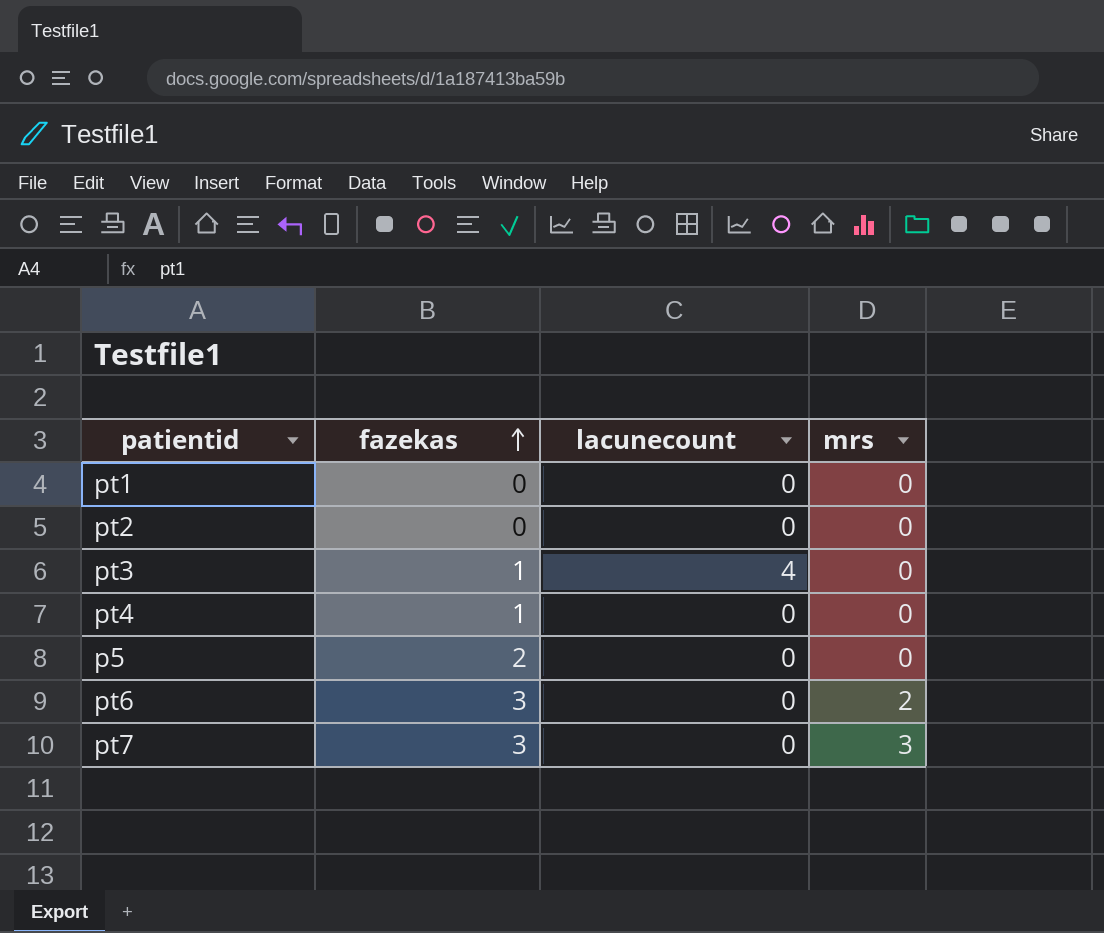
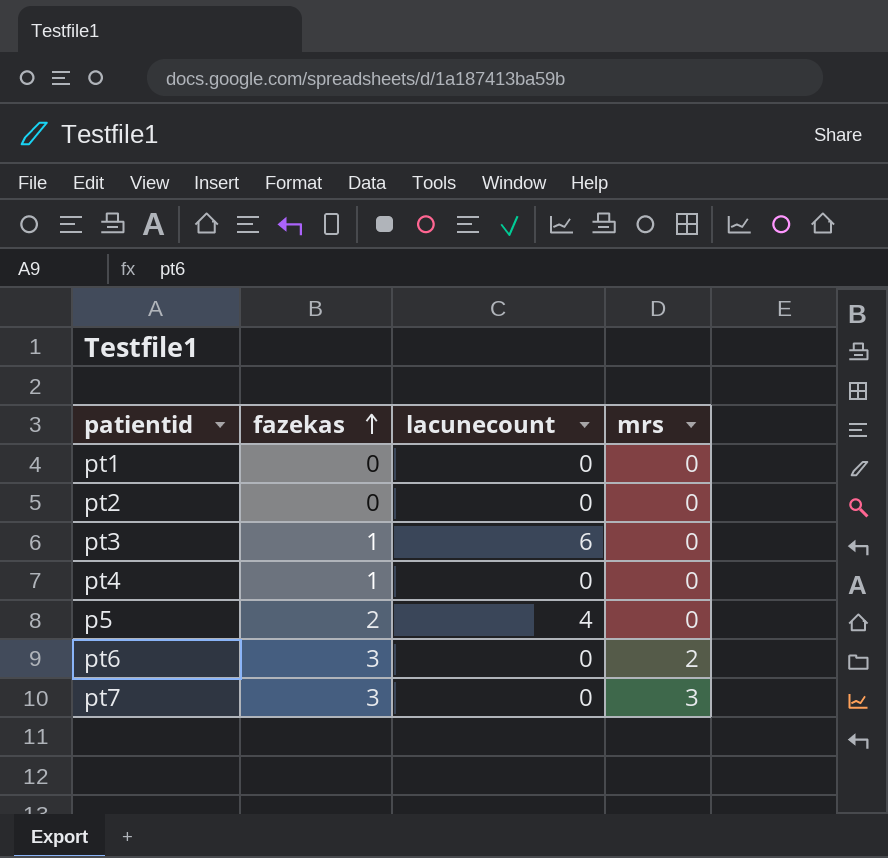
pt3 | lacunecount: 4 -> 6
p5 | lacunecount: 0 -> 4

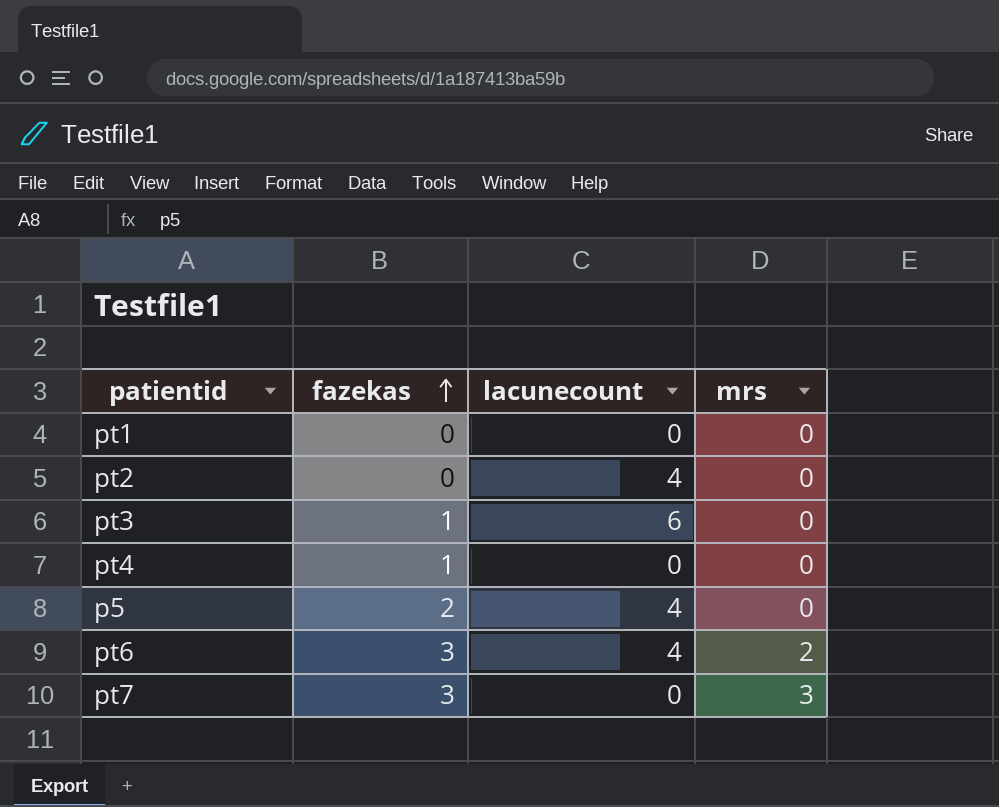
pt2 | lacunecount: 0 -> 4
pt6 | lacunecount: 0 -> 4

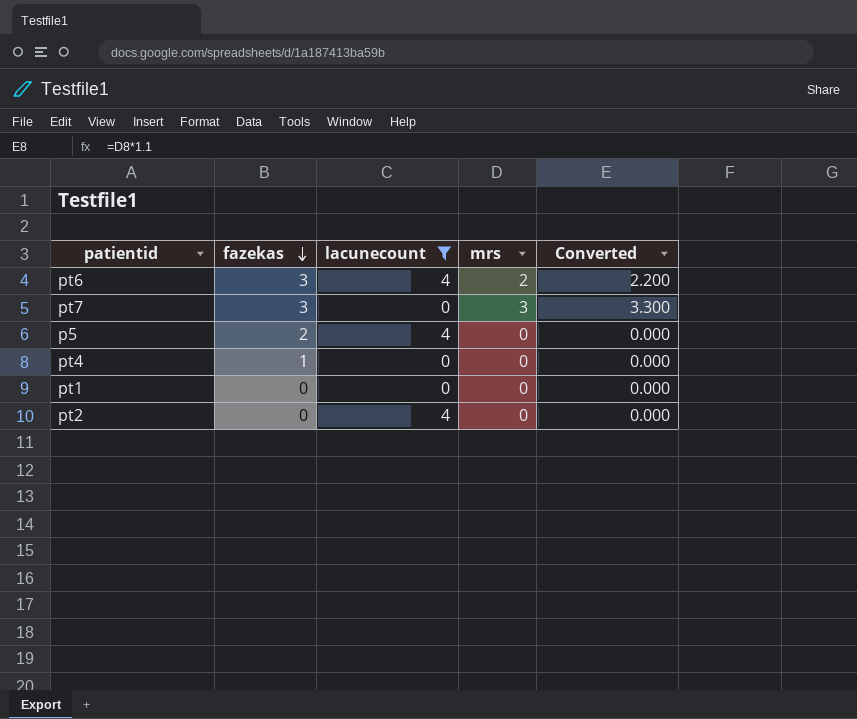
filter: none -> lacunecount != 6
row order: fazekas ascending -> fazekas descending
column Converted | formula: none -> [mrs] * 1.1

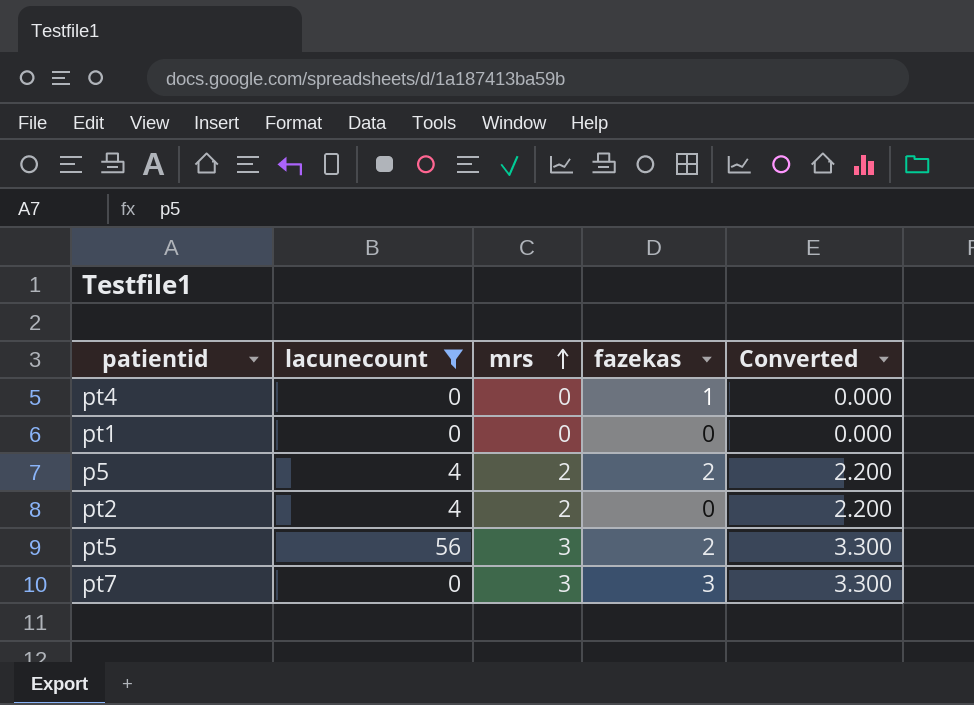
row order: fazekas descending -> mrs ascending
column fazekas | position: 2 -> 4
row pt6: 3 | 4 | 2 | 2.200 -> none
p5 | mrs: 0 -> 2
p5 | Converted: 0.000 -> 2.200
pt2 | mrs: 0 -> 2
pt2 | Converted: 0.000 -> 2.200
row pt5: none -> 56 | 3 | 2 | 3.300

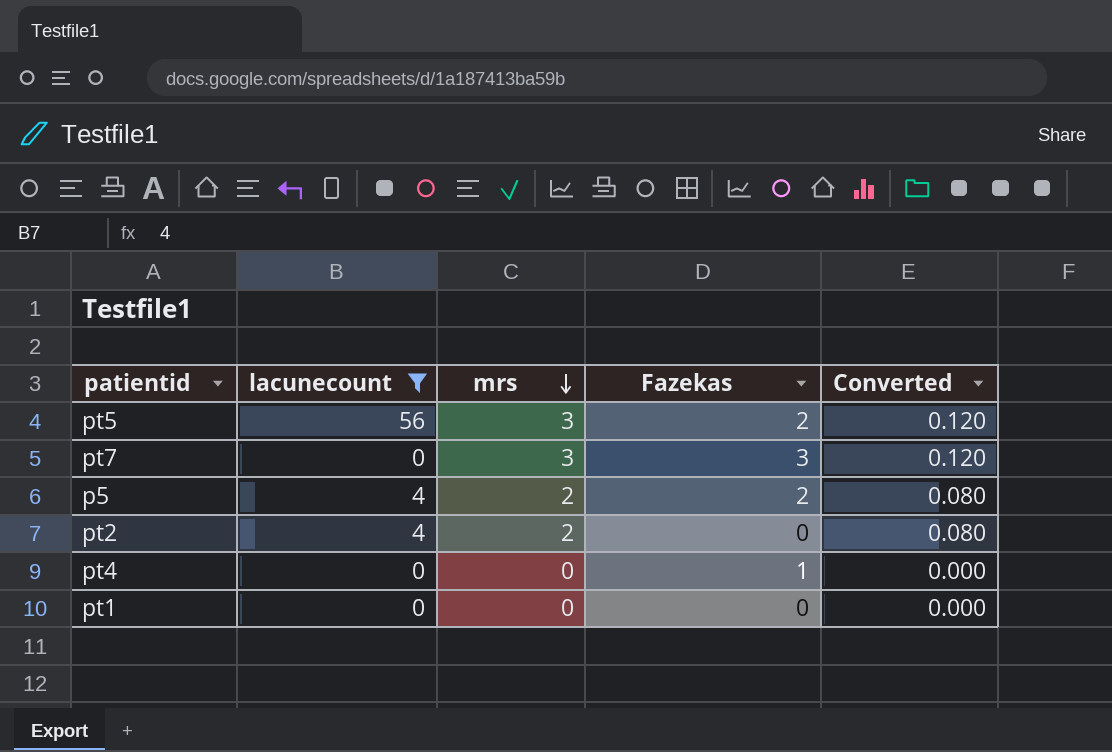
row order: mrs ascending -> mrs descending
column name: fazekas -> Fazekas
column Converted | formula: [mrs] * 1.1 -> [mrs] * 0.04

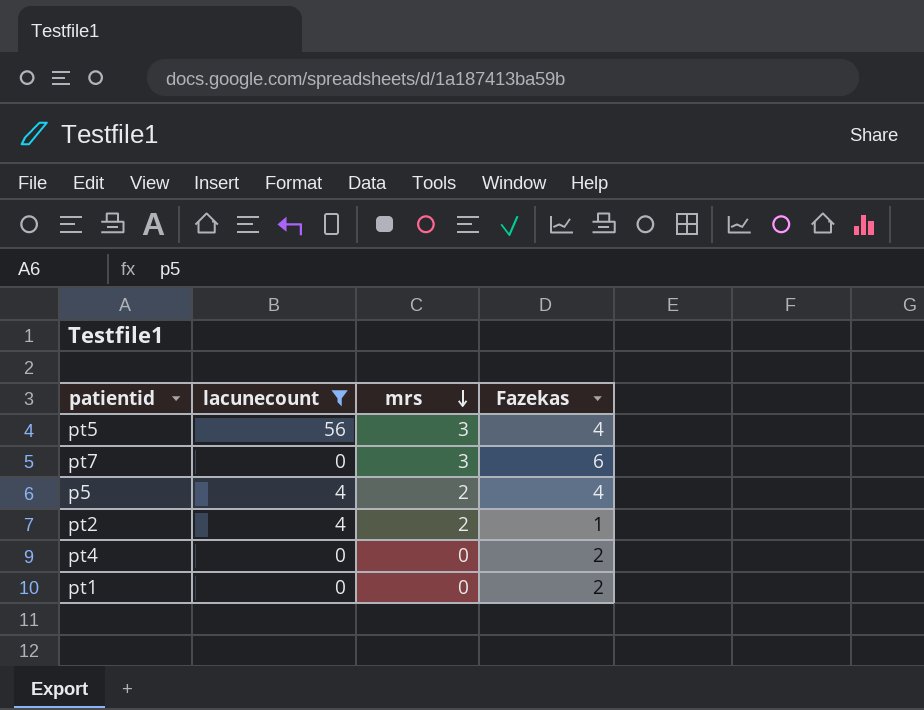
column Converted | formula: [mrs] * 0.04 -> none
pt5 | Fazekas: 2 -> 4
pt7 | Fazekas: 3 -> 6
p5 | Fazekas: 2 -> 4
pt2 | Fazekas: 0 -> 1
pt4 | Fazekas: 1 -> 2
pt1 | Fazekas: 0 -> 2

